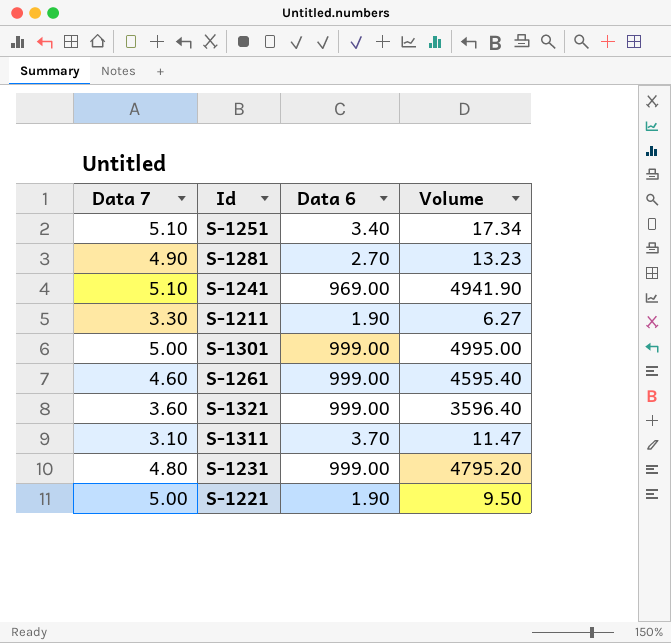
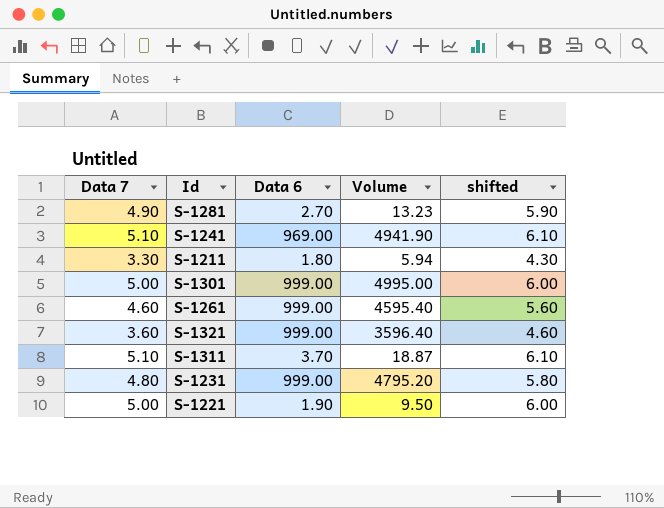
column shifted | formula: none -> [Data 7] + 1
row S-1251: 5.10 | 3.40 | 17.34 -> none
S-1211 | Data 6: 1.90 -> 1.80
S-1211 | Volume: 6.27 -> 5.94
S-1311 | Data 7: 3.10 -> 5.10
S-1311 | Volume: 11.47 -> 18.87

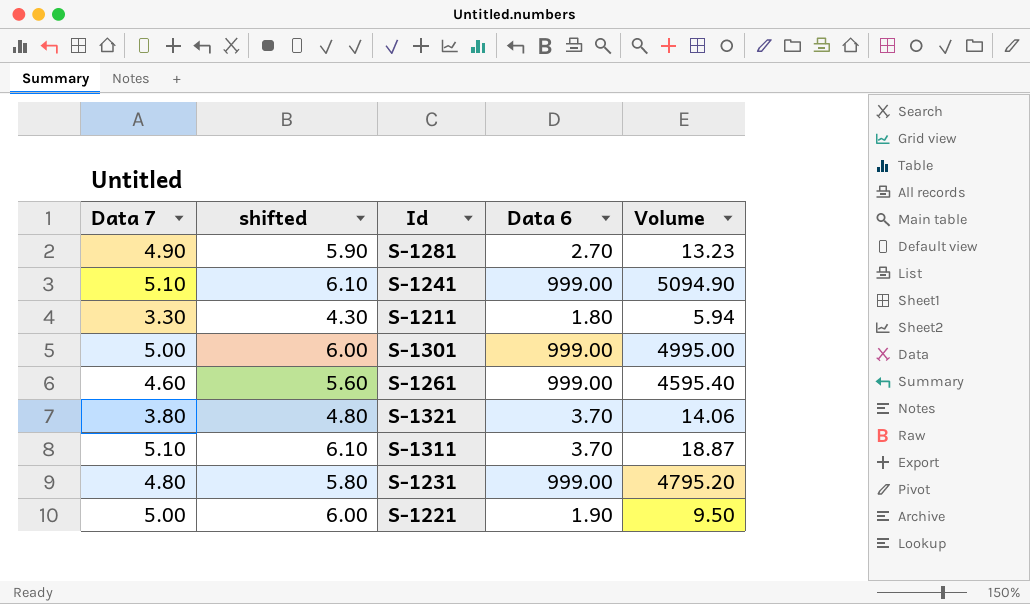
column shifted | position: 5 -> 2
S-1241 | Data 6: 969.00 -> 999.00
S-1241 | Volume: 4941.90 -> 5094.90
S-1321 | Data 7: 3.60 -> 3.80
S-1321 | shifted: 4.60 -> 4.80
S-1321 | Data 6: 999.00 -> 3.70
S-1321 | Volume: 3596.40 -> 14.06

